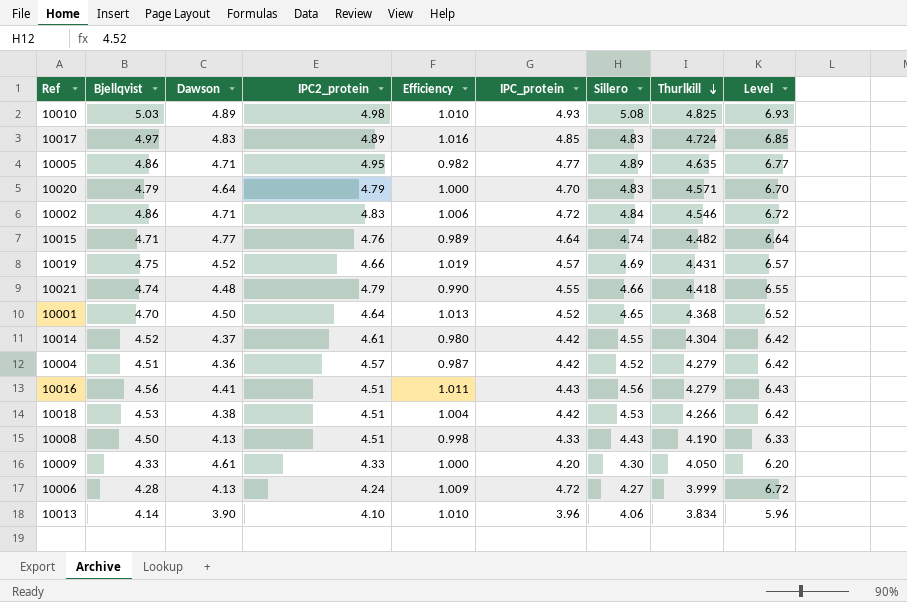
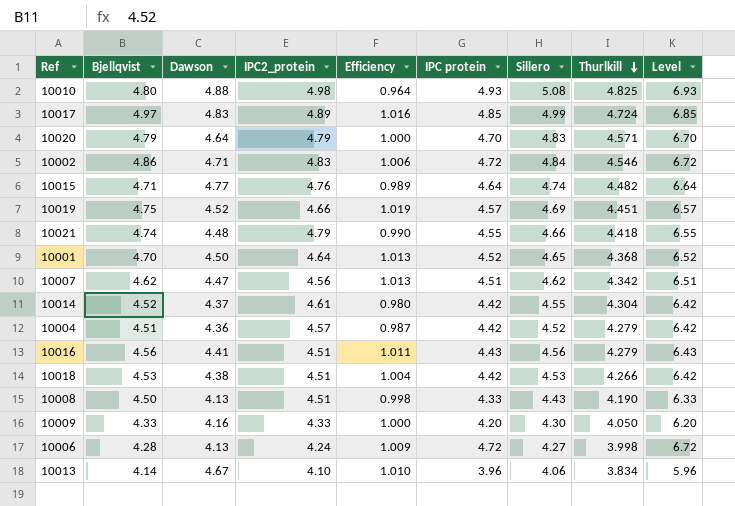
column name: IPC_protein -> IPC protein
row 10005: 4.86 | 4.71 | 4.95 | 0.982 | 4.77 | 4.89 | 4.635 | 6.77 -> none
10010 | Bjellqvist: 5.03 -> 4.80
10010 | Dawson: 4.89 -> 4.88
10010 | Efficiency: 1.010 -> 0.964
10017 | Sillero: 4.83 -> 4.99
10019 | Thurlkill: 4.431 -> 4.451
row 10007: none -> 4.62 | 4.47 | 4.56 | 1.013 | 4.51 | 4.62 | 4.342 | 6.51
10009 | Dawson: 4.61 -> 4.16
10006 | Thurlkill: 3.999 -> 3.998
10013 | Dawson: 3.90 -> 4.67

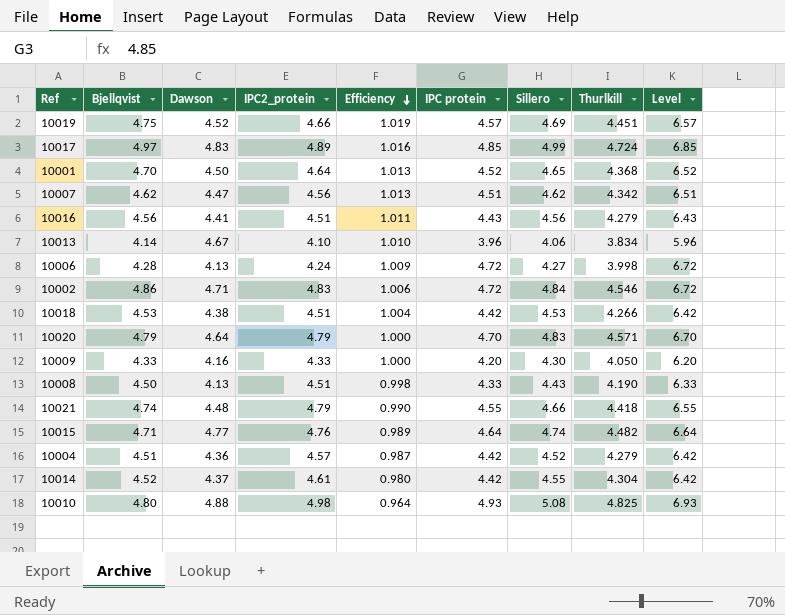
row order: Thurlkill descending -> Efficiency descending

